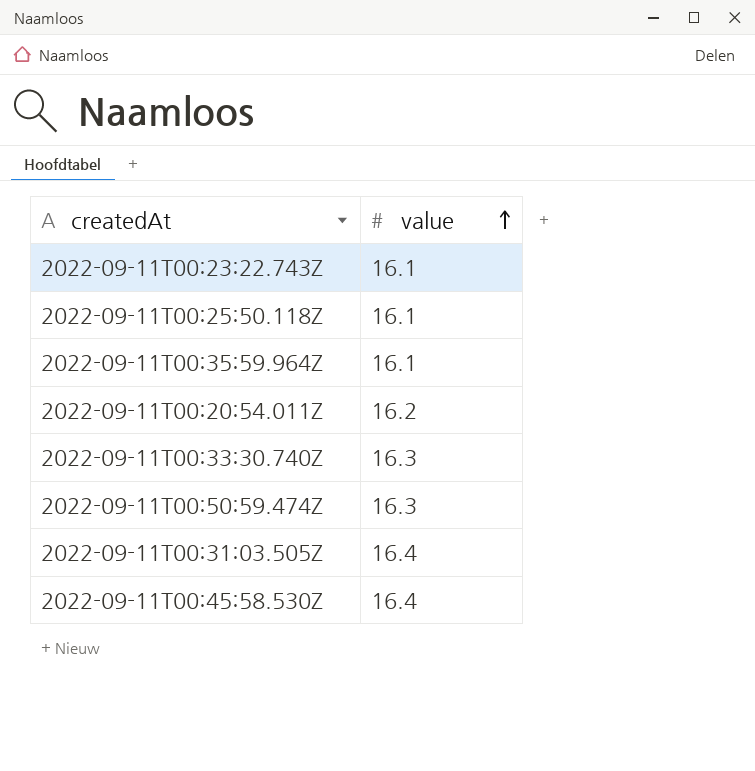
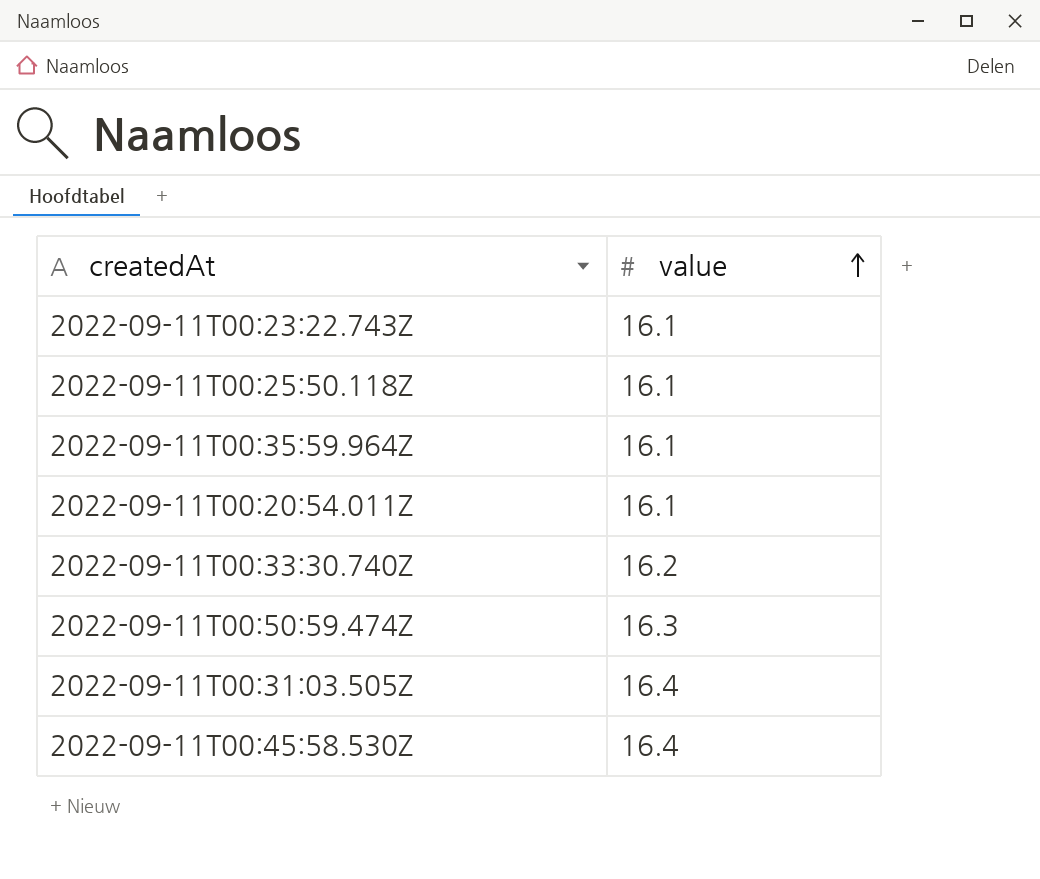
2022-09-11T00:20:54.011Z | value: 16.2 -> 16.1
2022-09-11T00:33:30.740Z | value: 16.3 -> 16.2

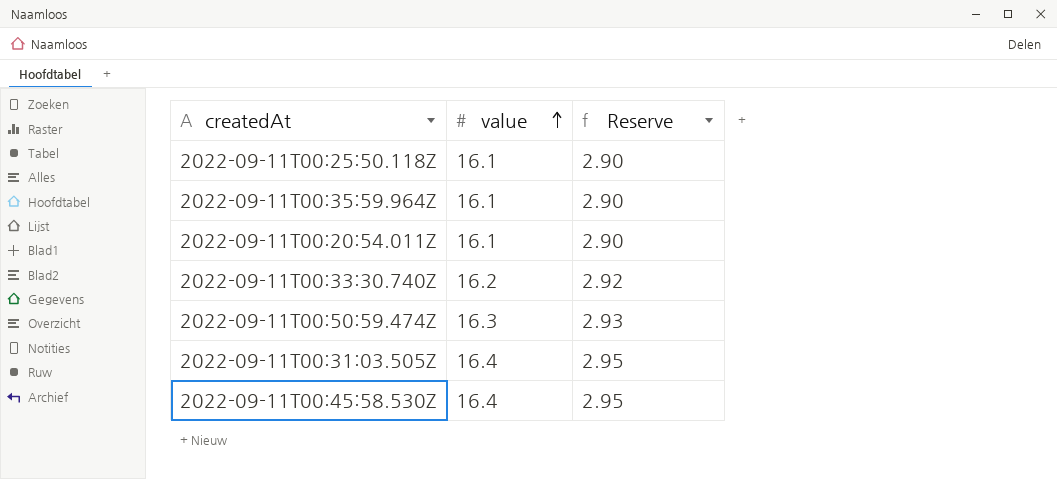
column Reserve | formula: none -> [value] * 0.18
row 2022-09-11T00:23:22.743Z: 16.1 -> none

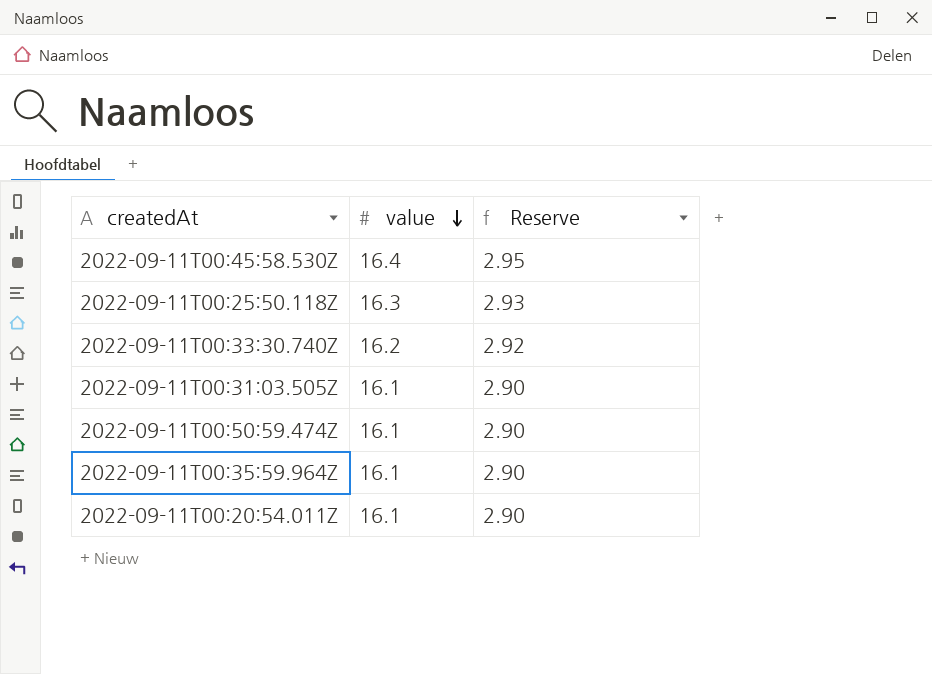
row order: value ascending -> value descending
2022-09-11T00:25:50.118Z | value: 16.1 -> 16.3
2022-09-11T00:25:50.118Z | Reserve: 2.90 -> 2.93
2022-09-11T00:31:03.505Z | value: 16.4 -> 16.1
2022-09-11T00:31:03.505Z | Reserve: 2.95 -> 2.90
2022-09-11T00:50:59.474Z | value: 16.3 -> 16.1
2022-09-11T00:50:59.474Z | Reserve: 2.93 -> 2.90

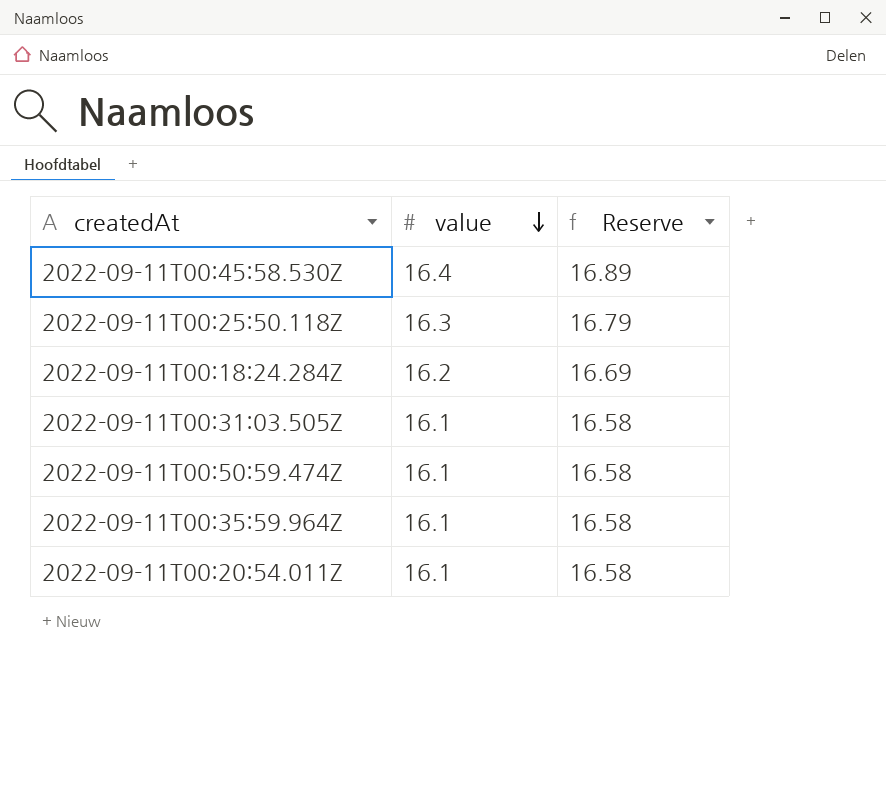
column Reserve | formula: [value] * 0.18 -> [value] * 1.03
row 2022-09-11T00:33:30.740Z: 16.2 | 2.92 -> none
row 2022-09-11T00:18:24.284Z: none -> 16.2 | 16.69

